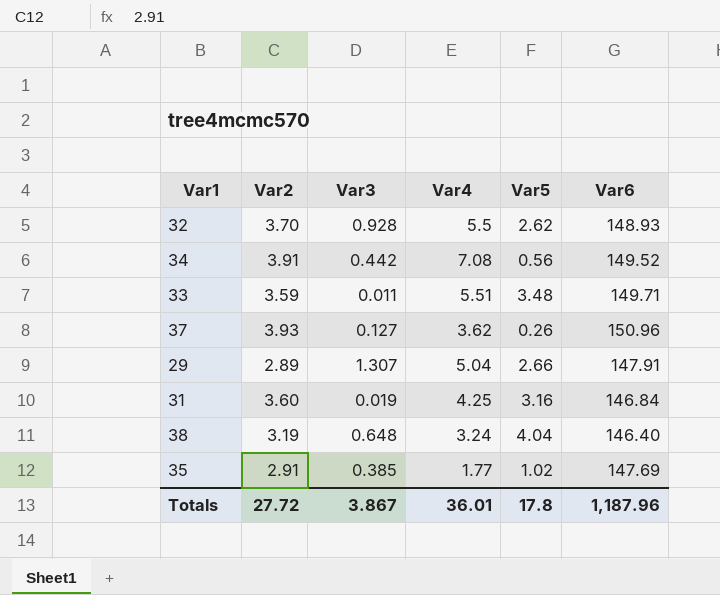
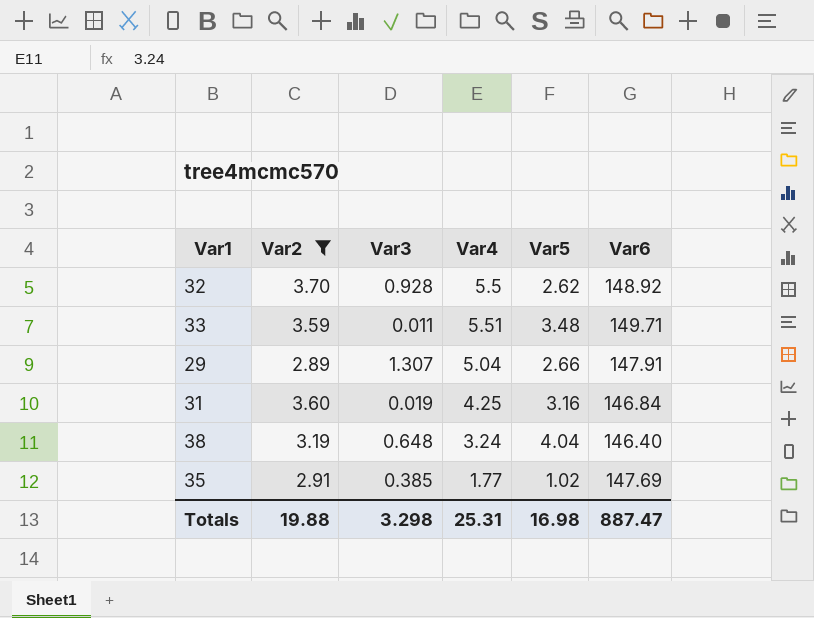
filter: none -> Var2 <= 3.70
32 | Var6: 148.93 -> 148.92
Totals | Var2: 27.72 -> 19.88
Totals | Var3: 3.867 -> 3.298
Totals | Var4: 36.01 -> 25.31
Totals | Var5: 17.8 -> 16.98
Totals | Var6: 1,187.96 -> 887.47

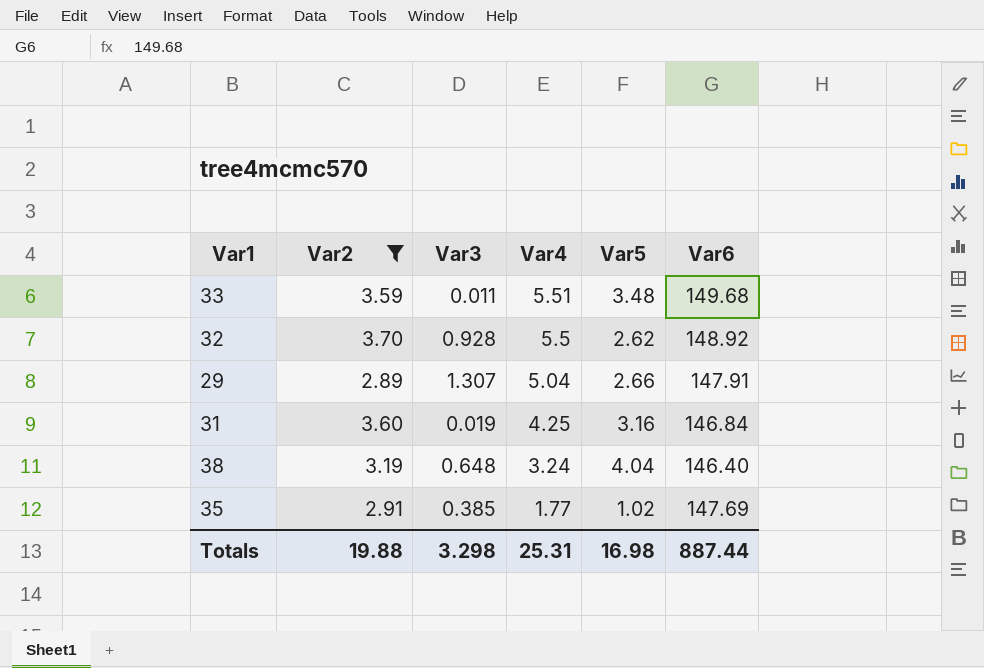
row order: none -> Var4 descending
33 | Var6: 149.71 -> 149.68
Totals | Var6: 887.47 -> 887.44

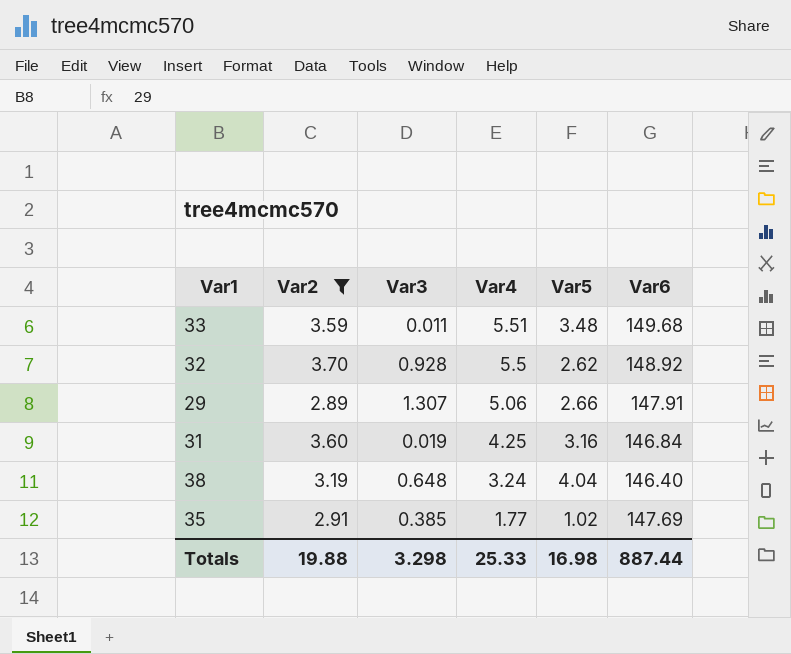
29 | Var4: 5.04 -> 5.06
Totals | Var4: 25.31 -> 25.33

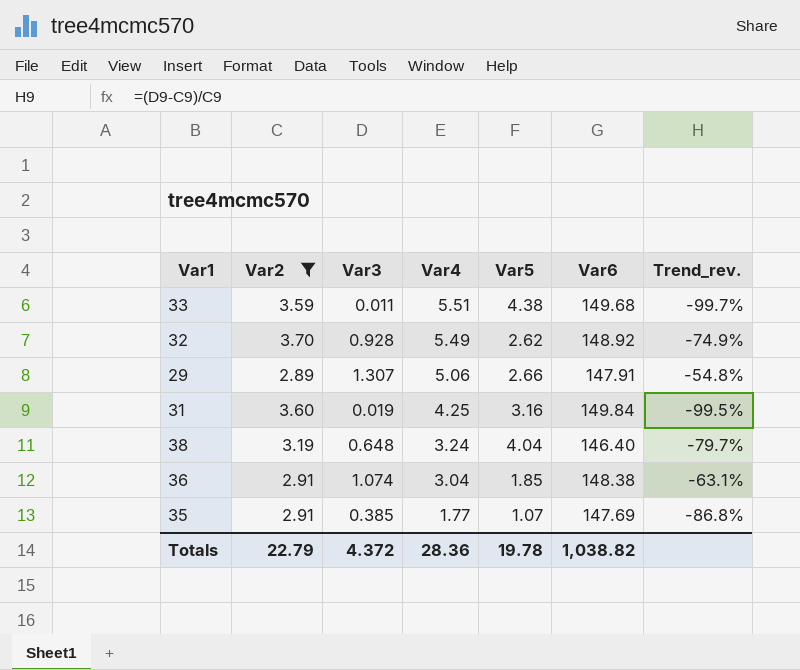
column Trend_rev. | formula: none -> ([Var3] - [Var2]) / [Var2]
33 | Var5: 3.48 -> 4.38
32 | Var4: 5.5 -> 5.49
31 | Var6: 146.84 -> 149.84
row 36: none -> 2.91 | 1.074 | 3.04 | 1.85 | 148.38 | -63.1%
35 | Var5: 1.02 -> 1.07
Totals | Var2: 19.88 -> 22.79
Totals | Var3: 3.298 -> 4.372
Totals | Var4: 25.33 -> 28.36
Totals | Var5: 16.98 -> 19.78
Totals | Var6: 887.44 -> 1,038.82

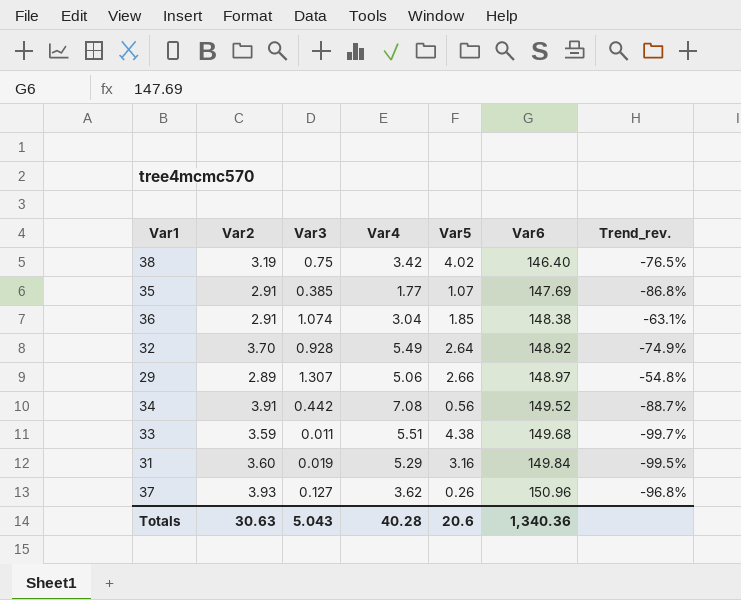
filter: Var2 <= 3.70 -> none
row order: Var4 descending -> Var6 ascending
38 | Var3: 0.648 -> 0.75
38 | Var4: 3.24 -> 3.42
38 | Var5: 4.04 -> 4.02
38 | Trend_rev.: -79.7% -> -76.5%
32 | Var5: 2.62 -> 2.64
29 | Var6: 147.91 -> 148.97
31 | Var4: 4.25 -> 5.29
Totals | Var2: 22.79 -> 30.63
Totals | Var3: 4.372 -> 5.043
Totals | Var4: 28.36 -> 40.28
Totals | Var5: 19.78 -> 20.6
Totals | Var6: 1,038.82 -> 1,340.36

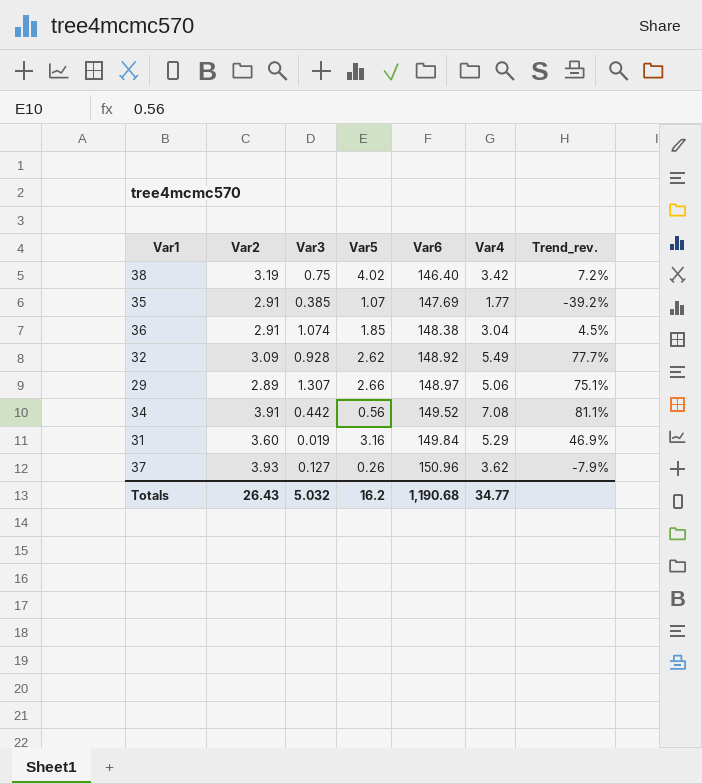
column Var4 | position: 4 -> 6
column Trend_rev. | formula: ([Var3] - [Var2]) / [Var2] -> ([Var4] - [Var2]) / [Var2]
row 33: 3.59 | 0.011 | 5.51 | 4.38 | 149.68 | -99.7% -> none
32 | Var2: 3.70 -> 3.09
32 | Var5: 2.64 -> 2.62
Totals | Var2: 30.63 -> 26.43
Totals | Var3: 5.043 -> 5.032
Totals | Var5: 20.6 -> 16.2
Totals | Var6: 1,340.36 -> 1,190.68
Totals | Var4: 40.28 -> 34.77

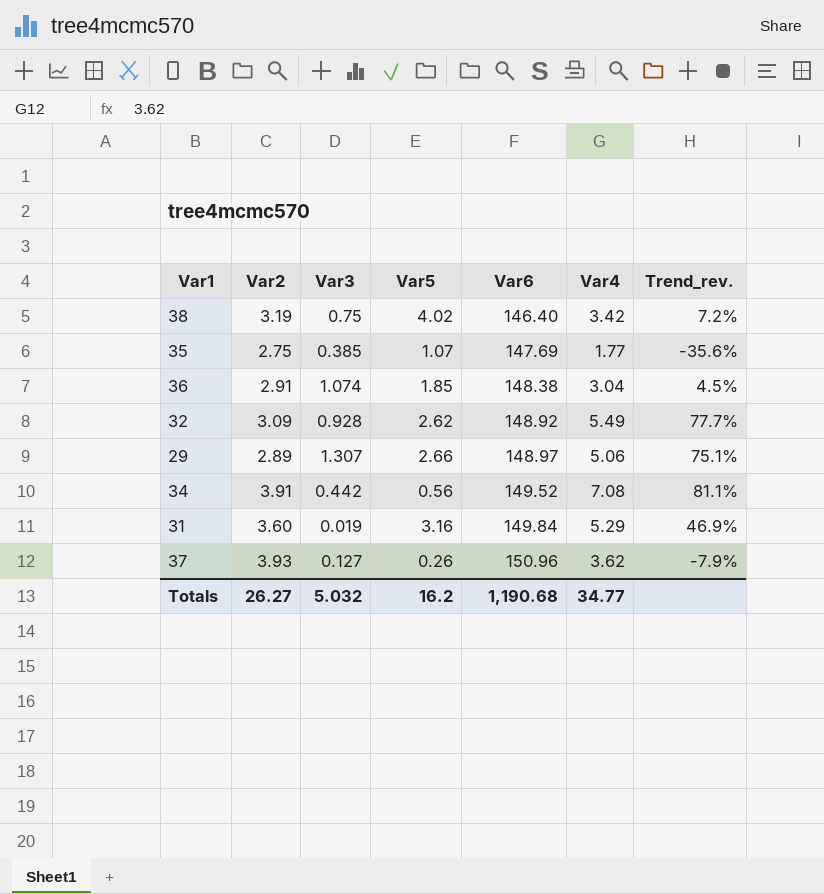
35 | Var2: 2.91 -> 2.75
35 | Trend_rev.: -39.2% -> -35.6%
Totals | Var2: 26.43 -> 26.27

